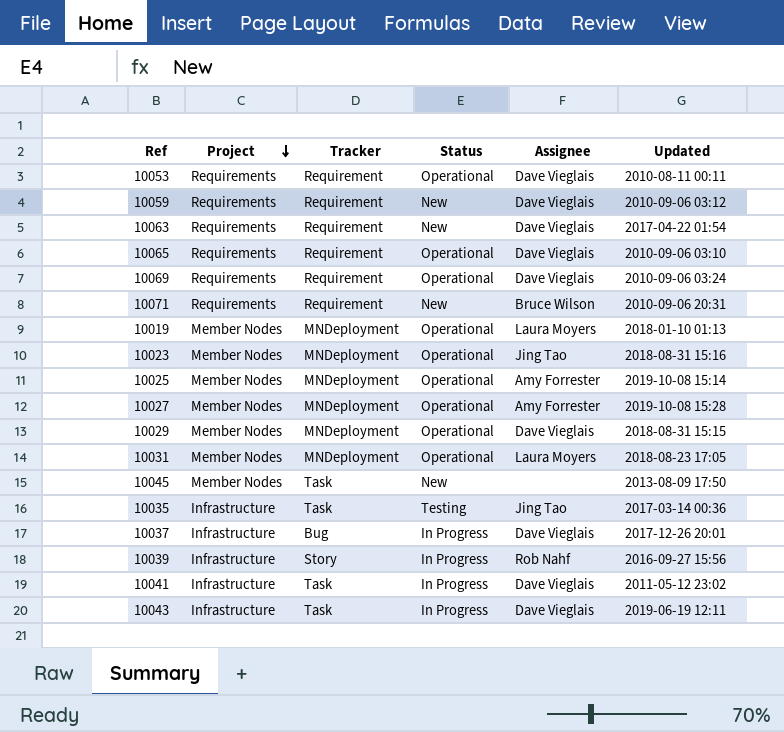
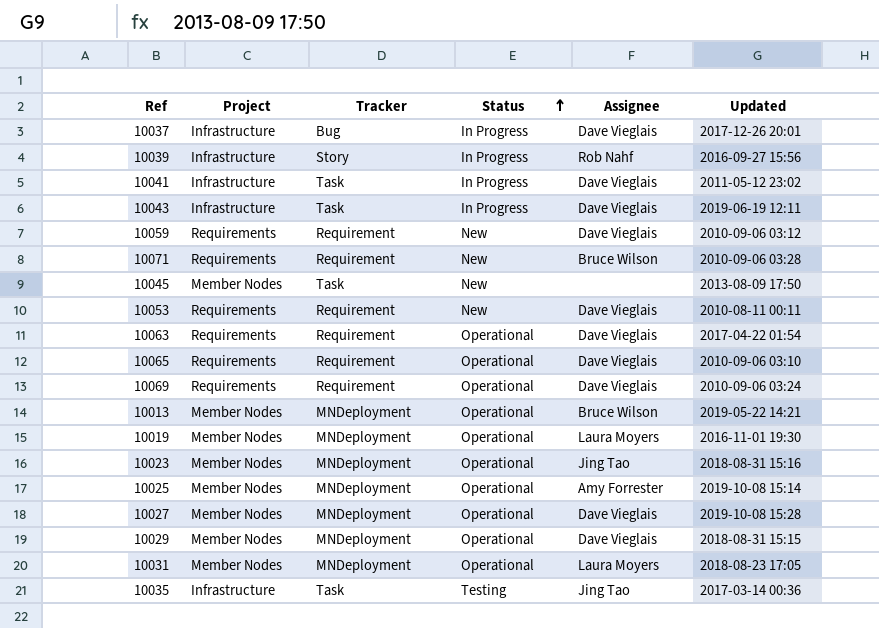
row order: Project descending -> Status ascending
10071 | Updated: 2010-09-06 20:31 -> 2010-09-06 03:28
10053 | Status: Operational -> New
10063 | Status: New -> Operational
row 10013: none -> Member Nodes | MNDeployment | Operational | Bruce Wilson | 2019-05-22 14:21
10019 | Updated: 2018-01-10 01:13 -> 2016-11-01 19:30
10027 | Assignee: Amy Forrester -> Dave Vieglais

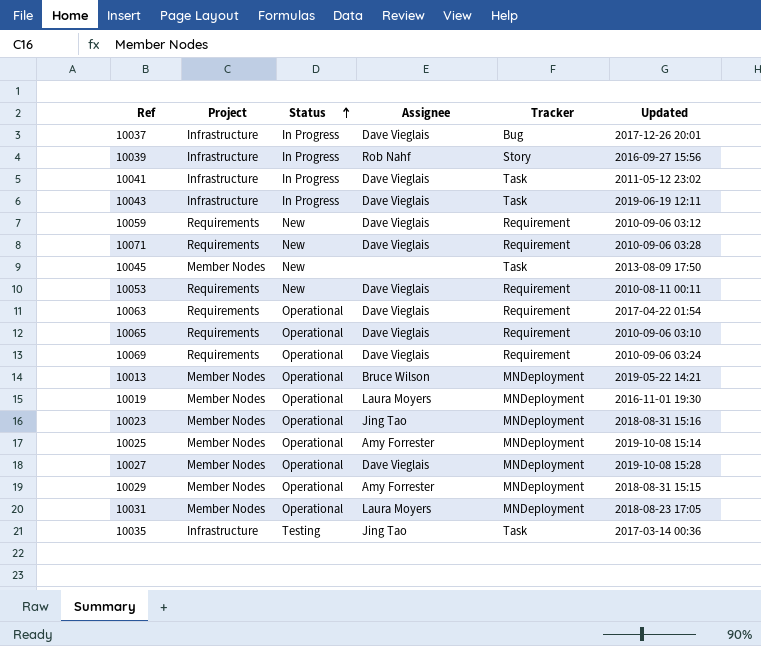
column Tracker | position: 3 -> 5
10071 | Assignee: Bruce Wilson -> Dave Vieglais
10029 | Assignee: Dave Vieglais -> Amy Forrester

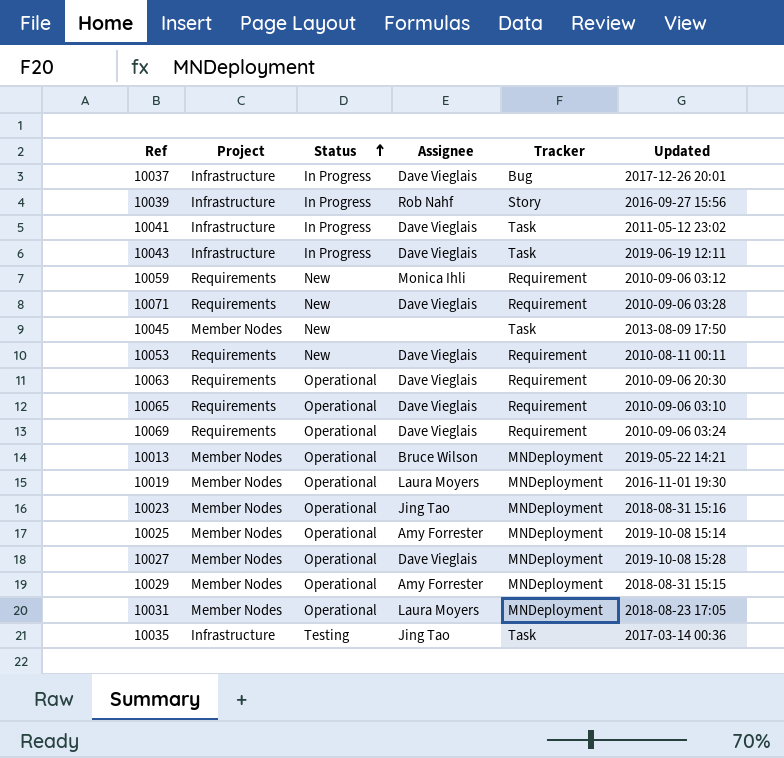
10059 | Assignee: Dave Vieglais -> Monica Ihli
10063 | Updated: 2017-04-22 01:54 -> 2010-09-06 20:30

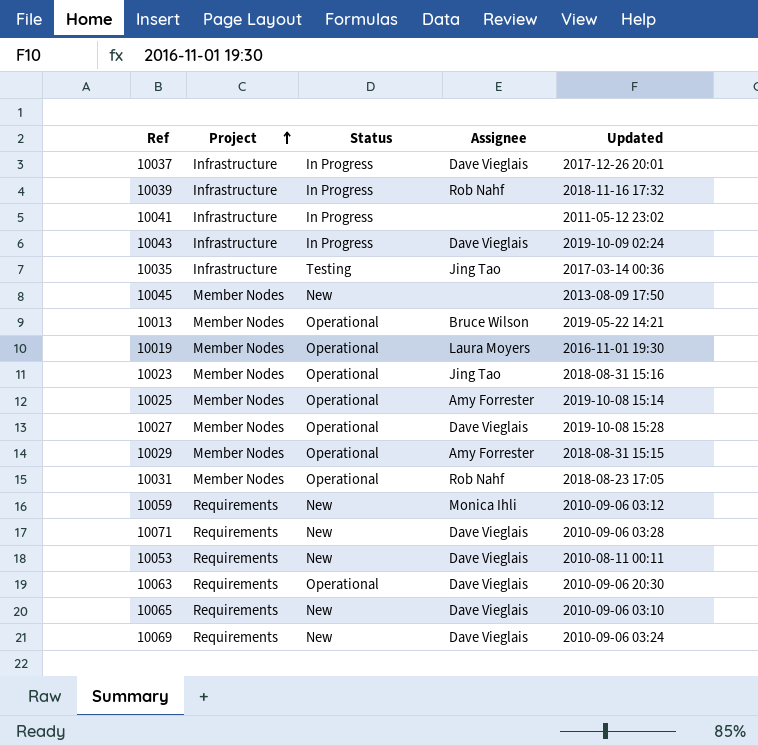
row order: Status ascending -> Project ascending
column Tracker | position: 5 -> none
10039 | Updated: 2016-09-27 15:56 -> 2018-11-16 17:32
10041 | Assignee: Dave Vieglais -> none
10043 | Updated: 2019-06-19 12:11 -> 2019-10-09 02:24
10031 | Assignee: Laura Moyers -> Rob Nahf
10065 | Status: Operational -> New
10069 | Status: Operational -> New

